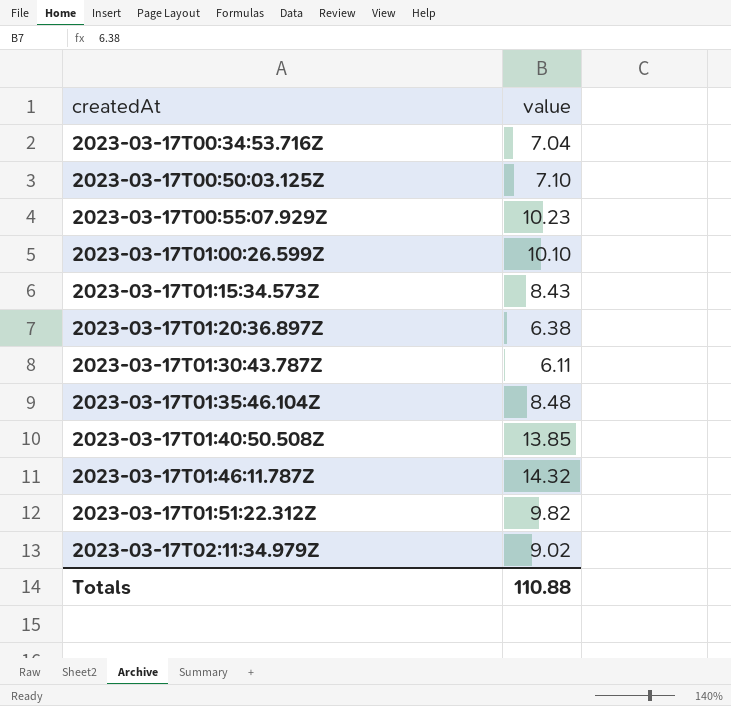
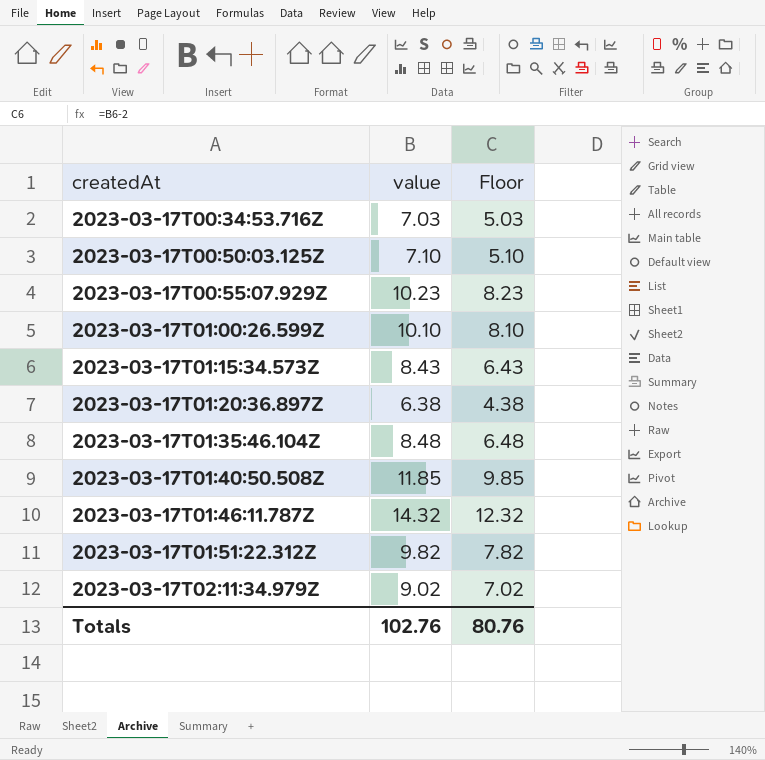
column Floor | formula: none -> [value] - 2
row 2023-03-17T01:30:43.787Z: 6.11 -> none
2023-03-17T00:34:53.716Z | value: 7.04 -> 7.03
2023-03-17T01:40:50.508Z | value: 13.85 -> 11.85
Totals | value: 110.88 -> 102.76

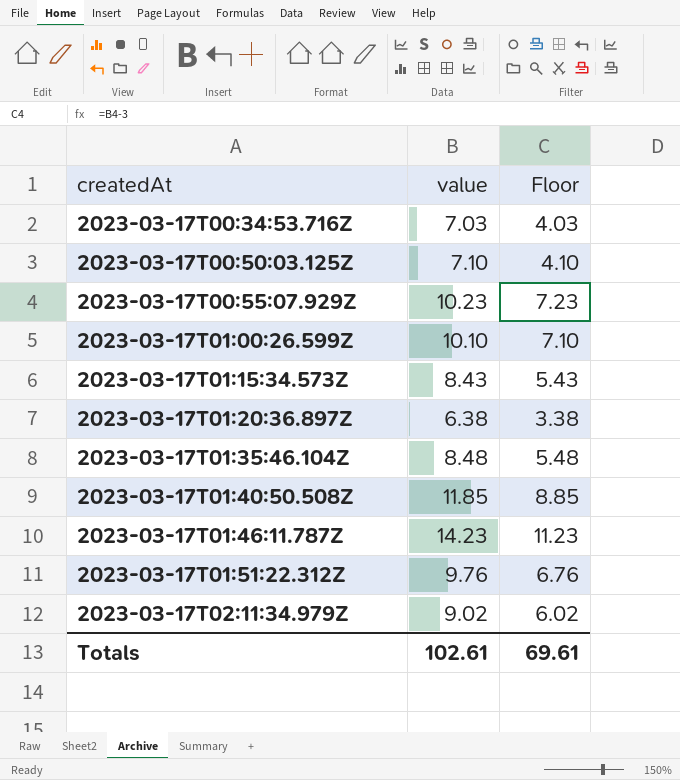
column Floor | formula: [value] - 2 -> [value] - 3
2023-03-17T01:46:11.787Z | value: 14.32 -> 14.23
2023-03-17T01:51:22.312Z | value: 9.82 -> 9.76
Totals | value: 102.76 -> 102.61
Totals | Floor: 80.76 -> 69.61

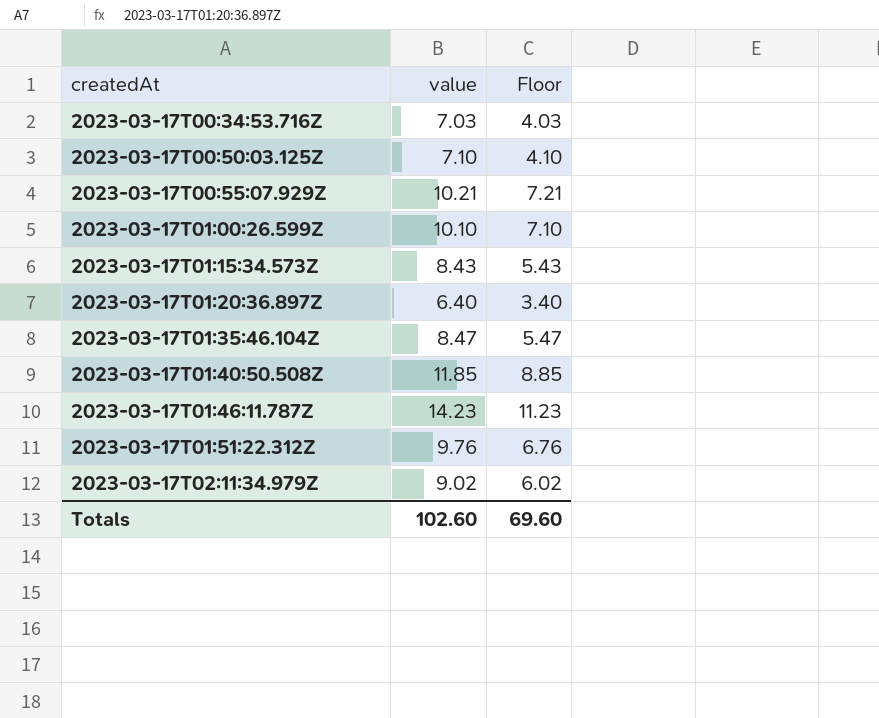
2023-03-17T00:55:07.929Z | value: 10.23 -> 10.21
2023-03-17T00:55:07.929Z | Floor: 7.23 -> 7.21
2023-03-17T01:20:36.897Z | value: 6.38 -> 6.40
2023-03-17T01:20:36.897Z | Floor: 3.38 -> 3.40
2023-03-17T01:35:46.104Z | value: 8.48 -> 8.47
2023-03-17T01:35:46.104Z | Floor: 5.48 -> 5.47
Totals | value: 102.61 -> 102.60
Totals | Floor: 69.61 -> 69.60

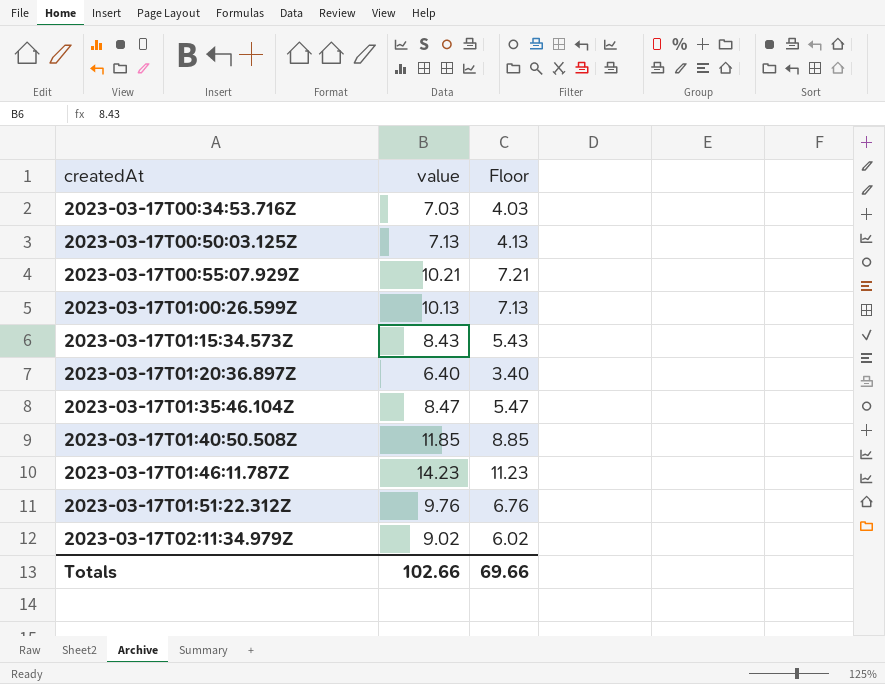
2023-03-17T00:50:03.125Z | value: 7.10 -> 7.13
2023-03-17T00:50:03.125Z | Floor: 4.10 -> 4.13
2023-03-17T01:00:26.599Z | value: 10.10 -> 10.13
2023-03-17T01:00:26.599Z | Floor: 7.10 -> 7.13
Totals | value: 102.60 -> 102.66
Totals | Floor: 69.60 -> 69.66

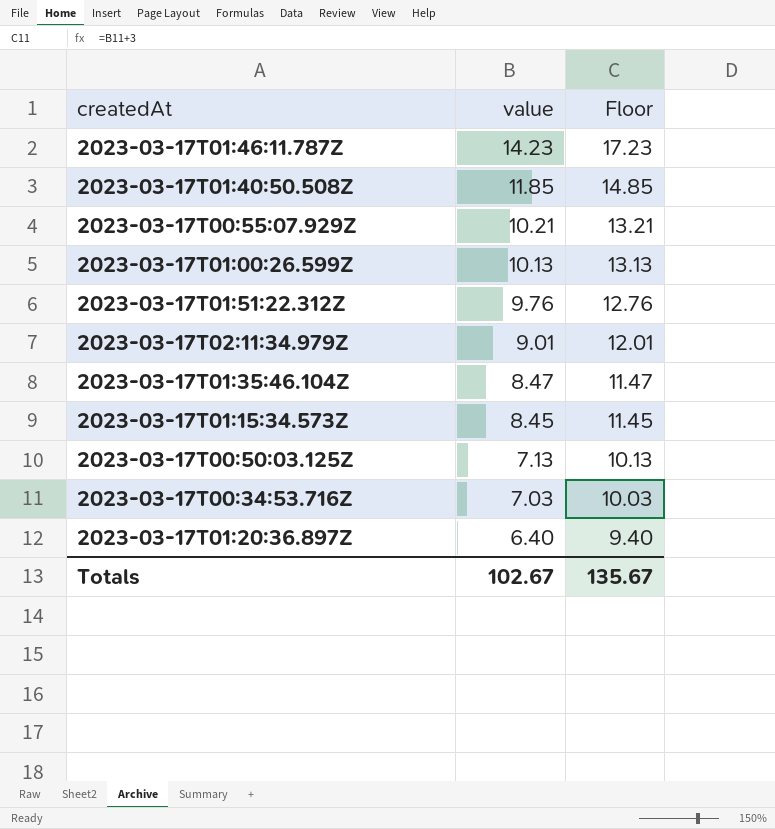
row order: createdAt ascending -> value descending
column Floor | formula: [value] - 3 -> [value] + 3
2023-03-17T02:11:34.979Z | value: 9.02 -> 9.01
2023-03-17T01:15:34.573Z | value: 8.43 -> 8.45
Totals | value: 102.66 -> 102.67
Totals | Floor: 69.66 -> 135.67

